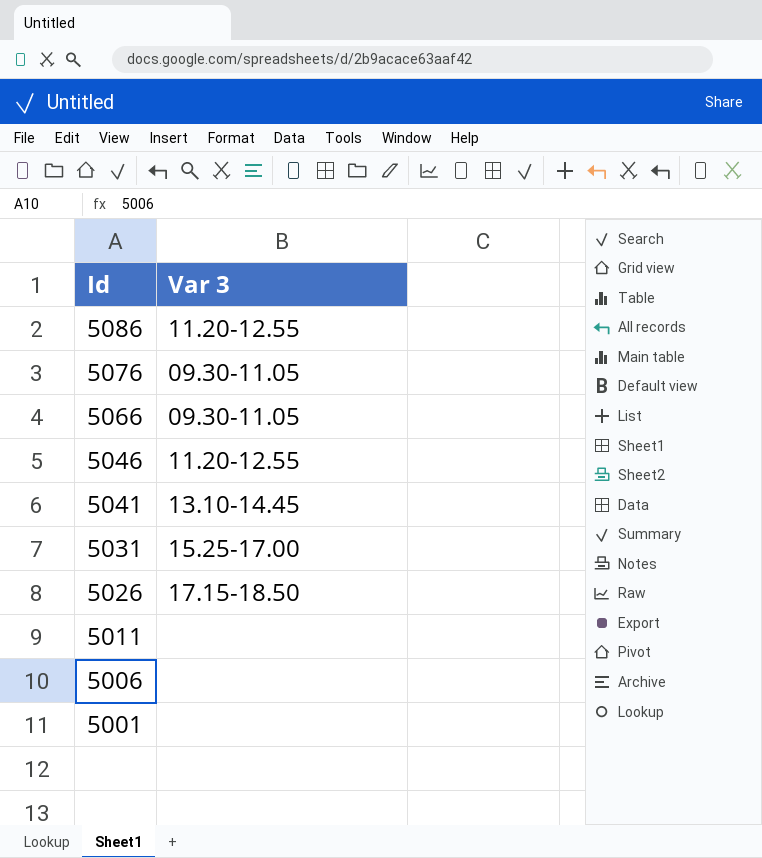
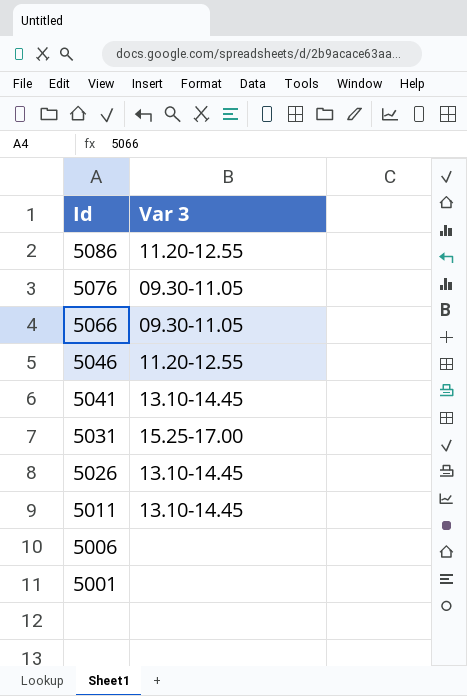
5026 | Var 3: 17.15-18.50 -> 13.10-14.45
5011 | Var 3: none -> 13.10-14.45

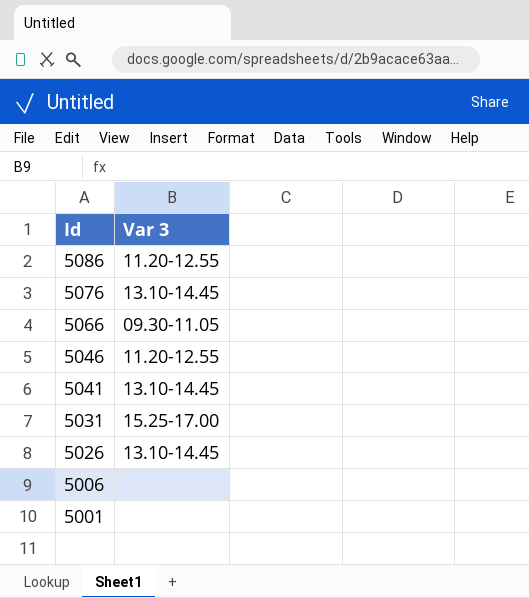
row 5011: 13.10-14.45 -> none
5076 | Var 3: 09.30-11.05 -> 13.10-14.45

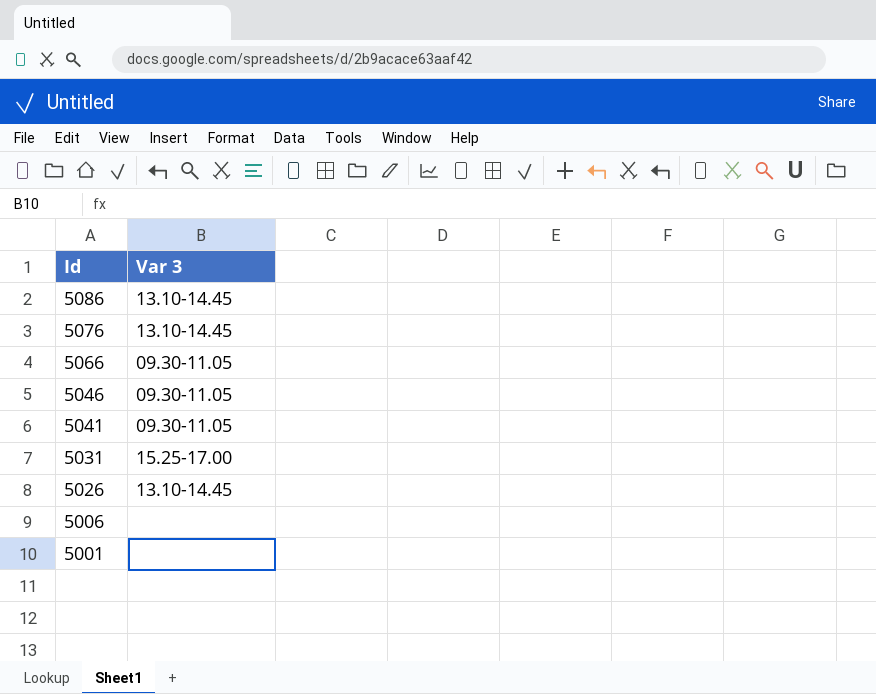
5086 | Var 3: 11.20-12.55 -> 13.10-14.45
5046 | Var 3: 11.20-12.55 -> 09.30-11.05
5041 | Var 3: 13.10-14.45 -> 09.30-11.05

